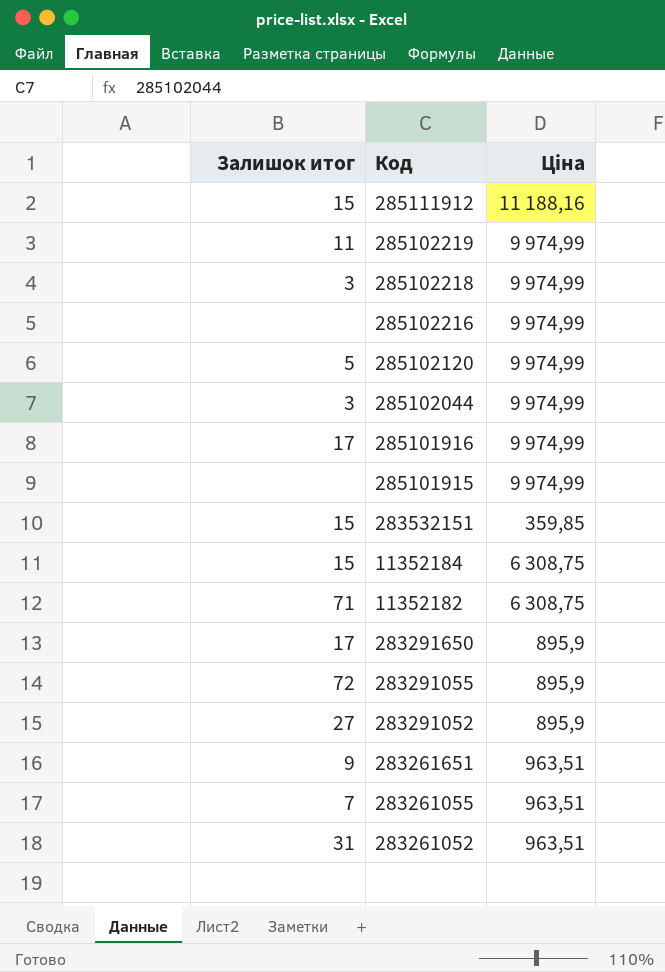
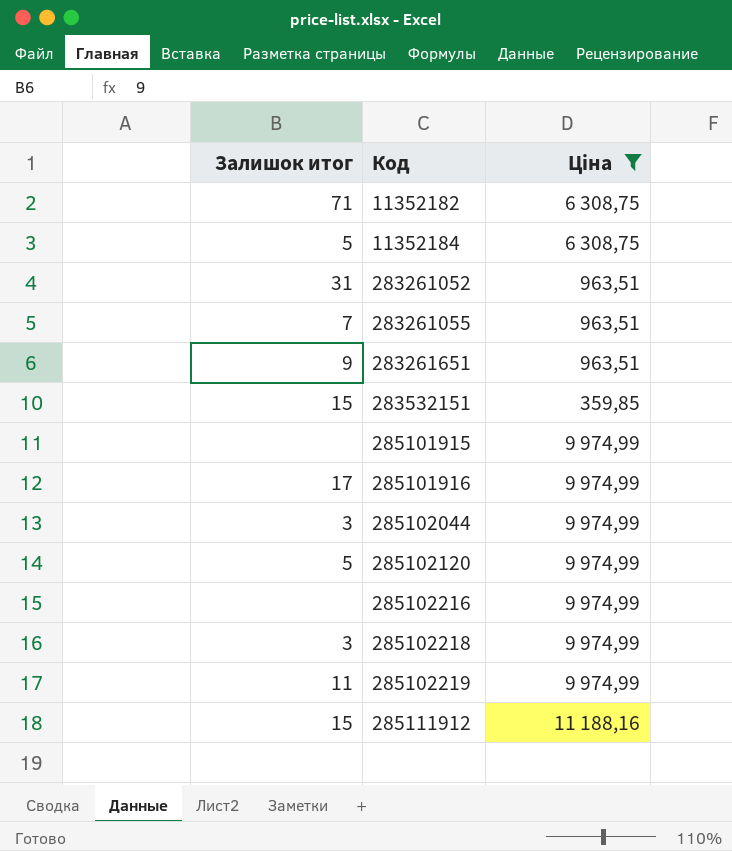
filter: none -> Ціна != 895,9
row order: none -> Код ascending
11352184 | Залишок итог: 15 -> 5

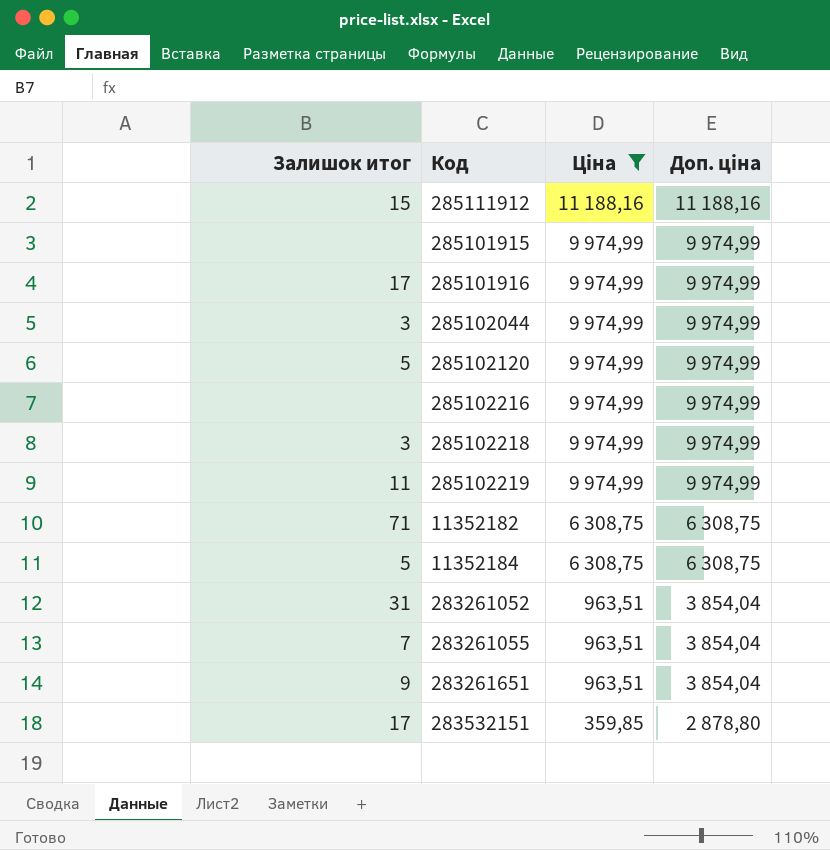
row order: Код ascending -> Ціна descending
column Доп. ціна | position: none -> 4
283532151 | Залишок итог: 15 -> 17

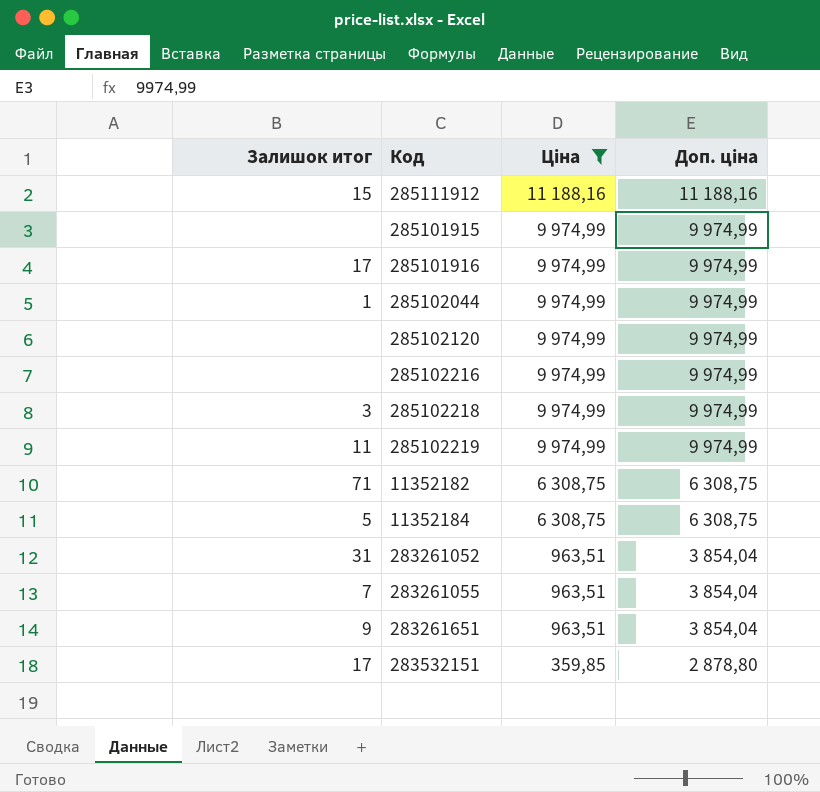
285102044 | Залишок итог: 3 -> 1
285102120 | Залишок итог: 5 -> none

